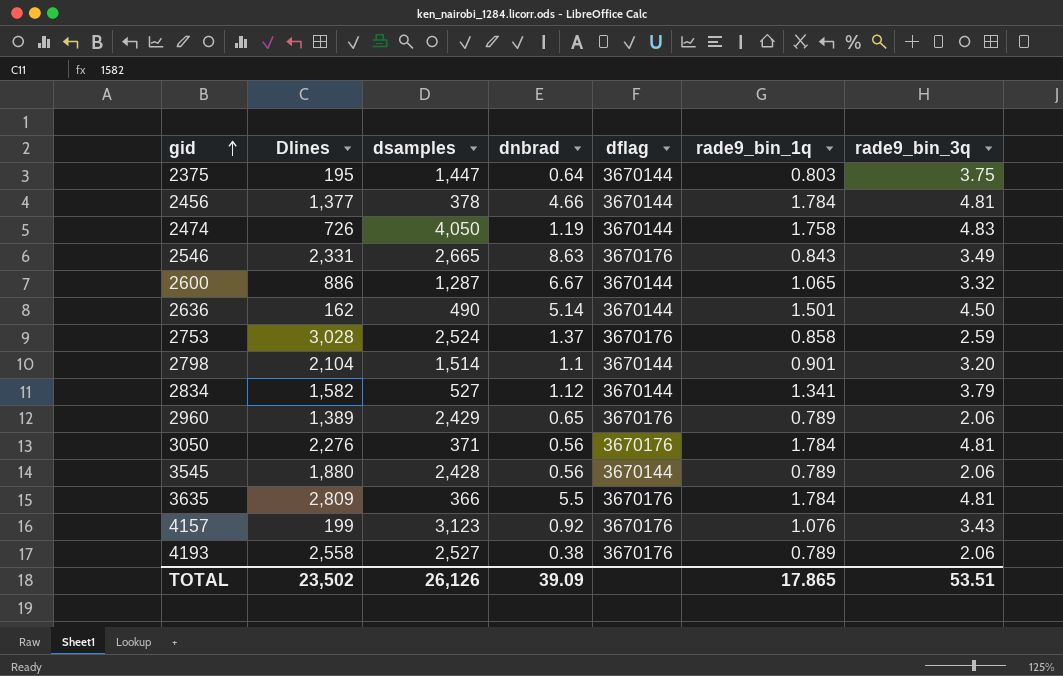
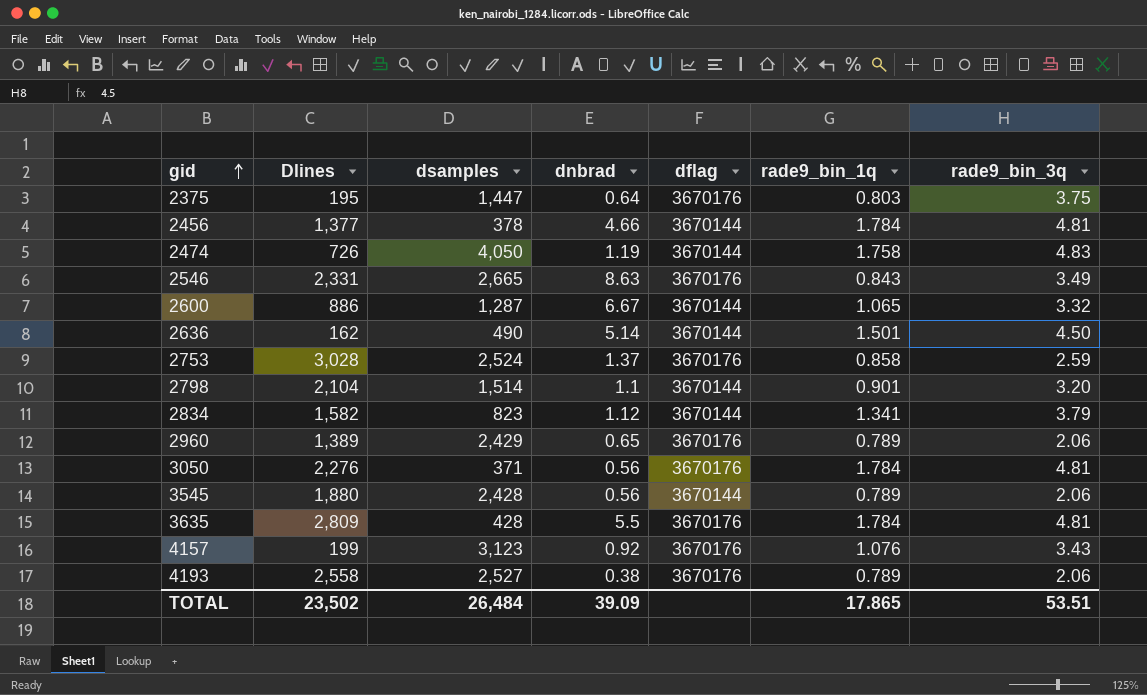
2375 | dflag: 3670144 -> 3670176
2834 | dsamples: 527 -> 823
3635 | dsamples: 366 -> 428
TOTAL | dsamples: 26,126 -> 26,484

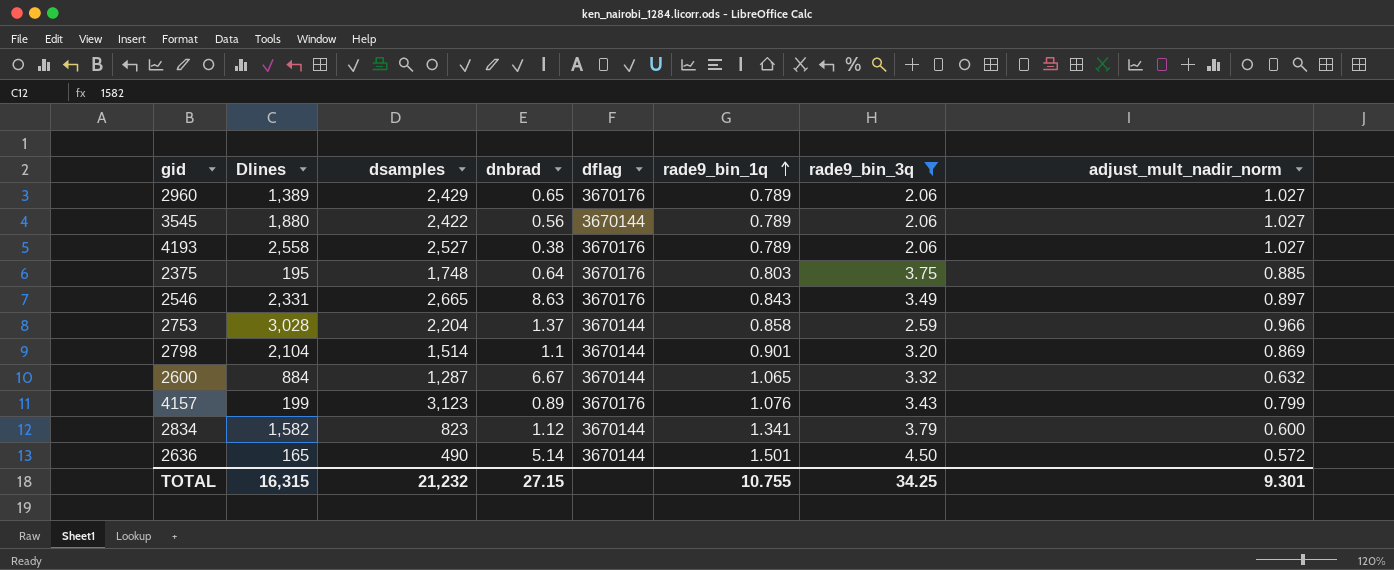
filter: none -> rade9_bin_3q <= 4.50
row order: gid ascending -> rade9_bin_1q ascending
column adjust_mult_nadir_norm | position: none -> 8
3545 | dsamples: 2,428 -> 2,422
2375 | dsamples: 1,447 -> 1,748
2753 | dsamples: 2,524 -> 2,204
2753 | dflag: 3670176 -> 3670144
2600 | Dlines: 886 -> 884
4157 | dnbrad: 0.92 -> 0.89
2636 | Dlines: 162 -> 165
TOTAL | Dlines: 23,502 -> 16,315
TOTAL | dsamples: 26,484 -> 21,232
TOTAL | dnbrad: 39.09 -> 27.15
TOTAL | rade9_bin_1q: 17.865 -> 10.755
TOTAL | rade9_bin_3q: 53.51 -> 34.25

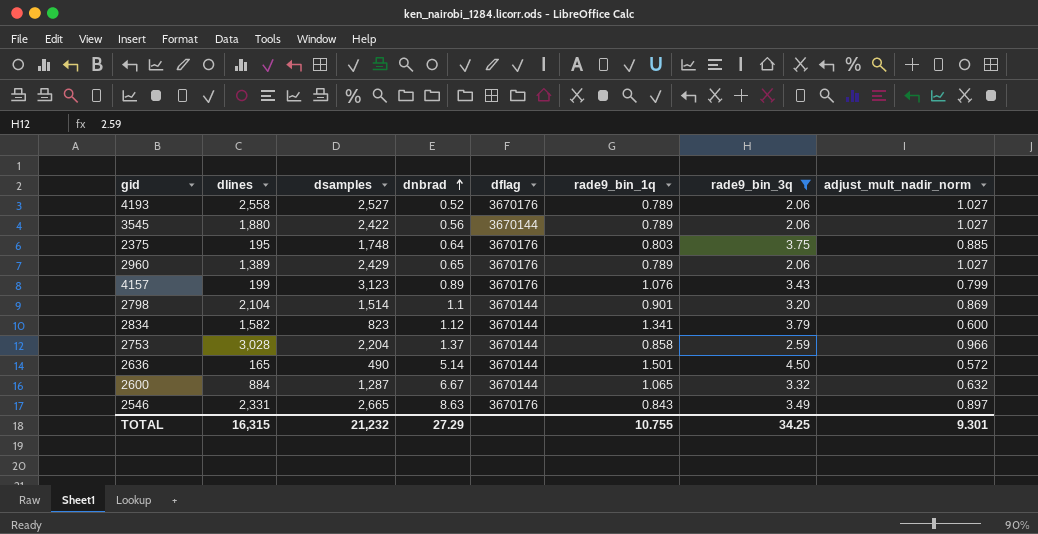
row order: rade9_bin_1q ascending -> dnbrad ascending
column name: Dlines -> dlines
4193 | dnbrad: 0.38 -> 0.52
TOTAL | dnbrad: 27.15 -> 27.29

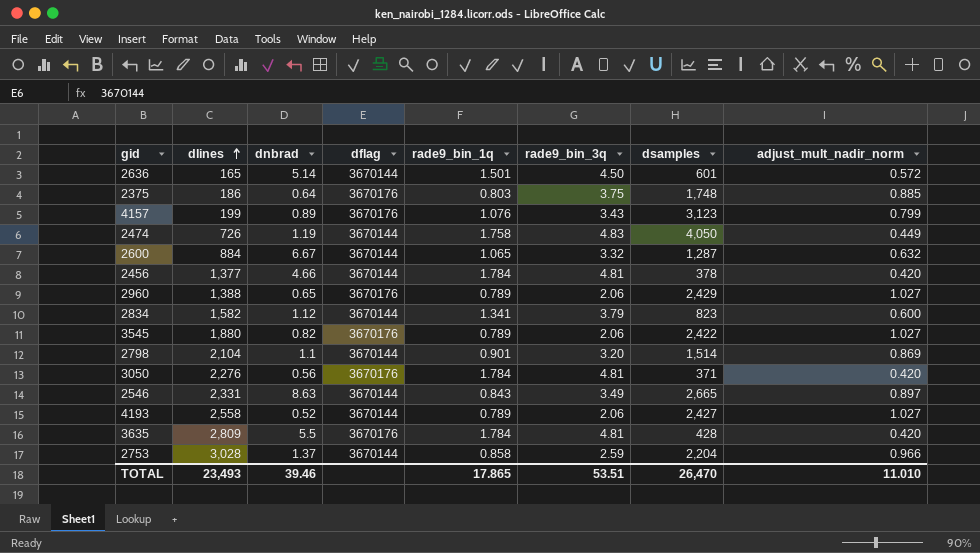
filter: rade9_bin_3q <= 4.50 -> none
row order: dnbrad ascending -> dlines ascending
column dsamples | position: 3 -> 7
2636 | dsamples: 490 -> 601
2375 | dlines: 195 -> 186
2960 | dlines: 1,389 -> 1,388
3545 | dnbrad: 0.56 -> 0.82
3545 | dflag: 3670144 -> 3670176
2546 | dflag: 3670176 -> 3670144
4193 | dflag: 3670176 -> 3670144
4193 | dsamples: 2,527 -> 2,427
TOTAL | dlines: 16,315 -> 23,493
TOTAL | dnbrad: 27.29 -> 39.46
TOTAL | rade9_bin_1q: 10.755 -> 17.865
TOTAL | rade9_bin_3q: 34.25 -> 53.51
TOTAL | dsamples: 21,232 -> 26,470
TOTAL | adjust_mult_nadir_norm: 9.301 -> 11.010

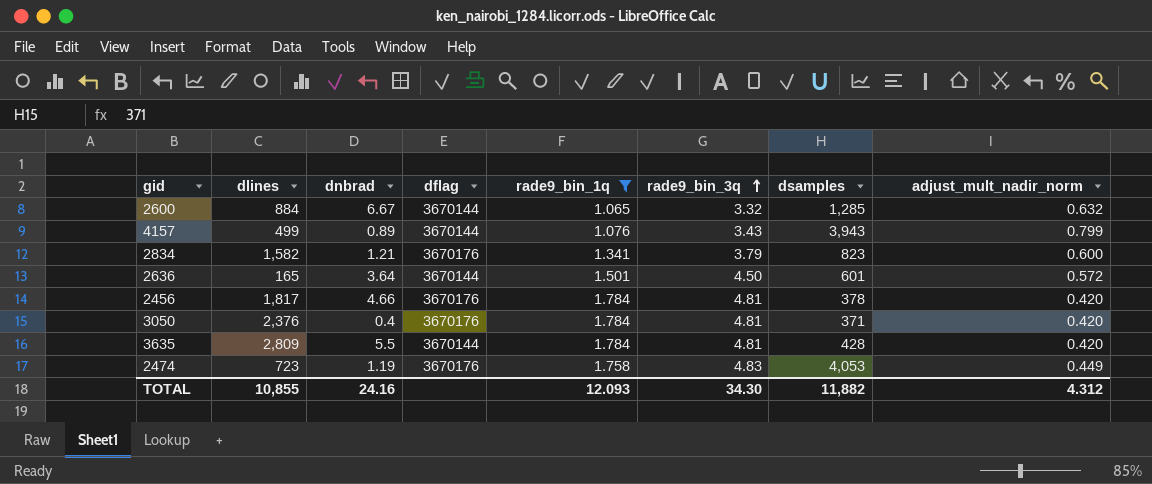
filter: none -> rade9_bin_1q >= 1.065
row order: dlines ascending -> rade9_bin_3q ascending
2600 | dsamples: 1,287 -> 1,285
4157 | dlines: 199 -> 499
4157 | dflag: 3670176 -> 3670144
4157 | dsamples: 3,123 -> 3,943
2834 | dnbrad: 1.12 -> 1.21
2834 | dflag: 3670144 -> 3670176
2636 | dnbrad: 5.14 -> 3.64
2456 | dlines: 1,377 -> 1,817
2456 | dflag: 3670144 -> 3670176
3050 | dlines: 2,276 -> 2,376
3050 | dnbrad: 0.56 -> 0.4
3635 | dflag: 3670176 -> 3670144
2474 | dlines: 726 -> 723
2474 | dflag: 3670144 -> 3670176
2474 | dsamples: 4,050 -> 4,053
TOTAL | dlines: 23,493 -> 10,855
TOTAL | dnbrad: 39.46 -> 24.16
TOTAL | rade9_bin_1q: 17.865 -> 12.093
TOTAL | rade9_bin_3q: 53.51 -> 34.30
TOTAL | dsamples: 26,470 -> 11,882
TOTAL | adjust_mult_nadir_norm: 11.010 -> 4.312

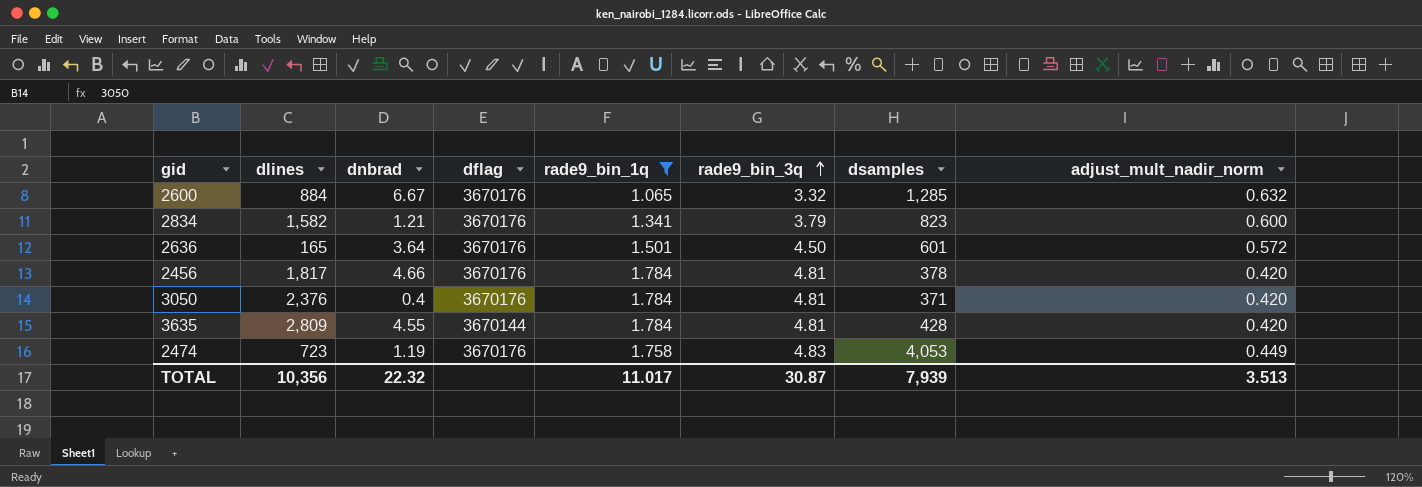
row 4157: 499 | 0.89 | 3670144 | 1.076 | 3.43 | 3,943 | 0.799 -> none
2600 | dflag: 3670144 -> 3670176
2636 | dflag: 3670144 -> 3670176
3635 | dnbrad: 5.5 -> 4.55
TOTAL | dlines: 10,855 -> 10,356
TOTAL | dnbrad: 24.16 -> 22.32
TOTAL | rade9_bin_1q: 12.093 -> 11.017
TOTAL | rade9_bin_3q: 34.30 -> 30.87
TOTAL | dsamples: 11,882 -> 7,939
TOTAL | adjust_mult_nadir_norm: 4.312 -> 3.513

